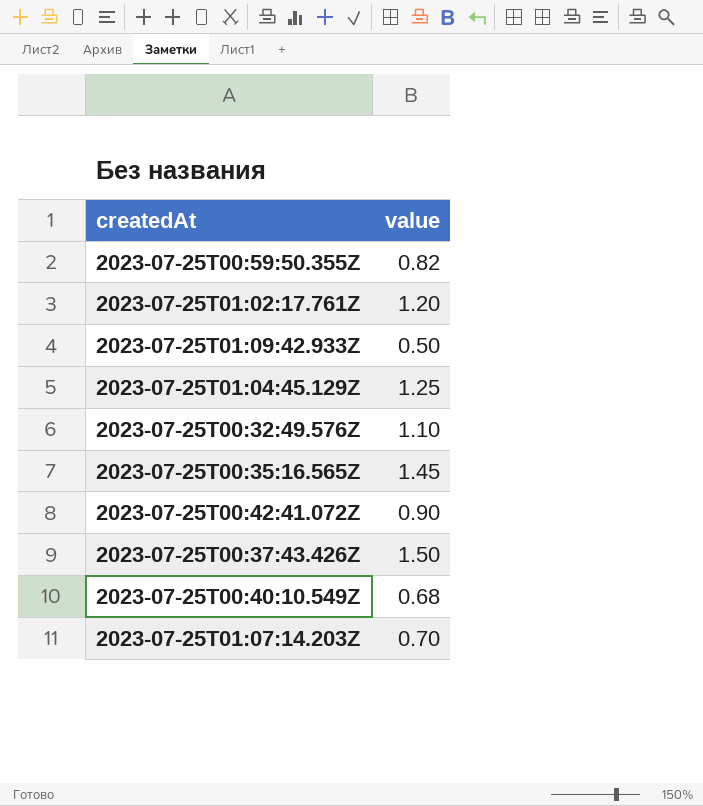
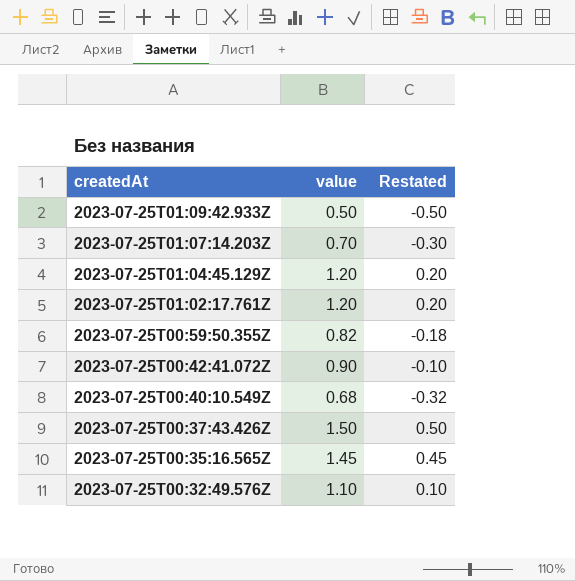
row order: none -> createdAt descending
column Restated | formula: none -> [value] - 1
2023-07-25T01:04:45.129Z | value: 1.25 -> 1.20

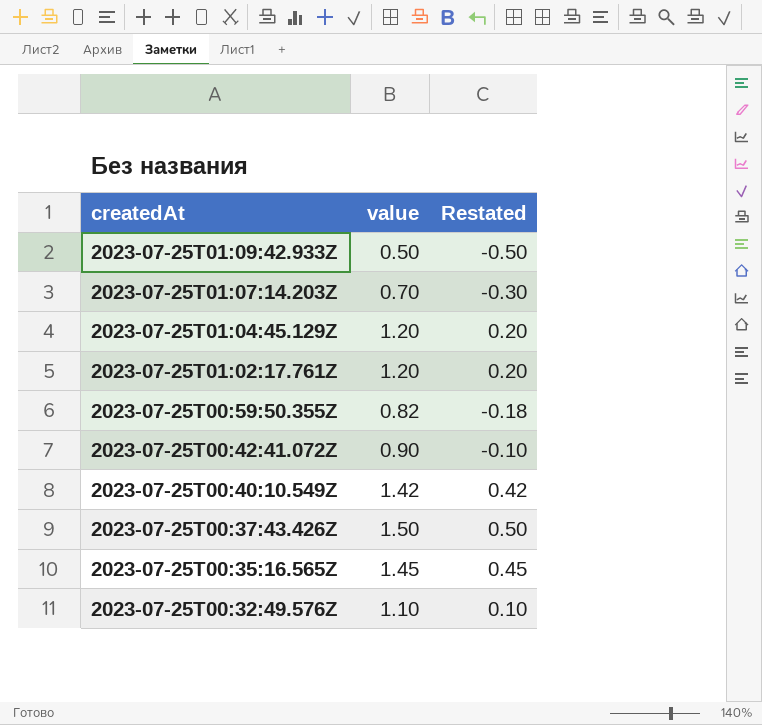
2023-07-25T00:40:10.549Z | value: 0.68 -> 1.42
2023-07-25T00:40:10.549Z | Restated: -0.32 -> 0.42

